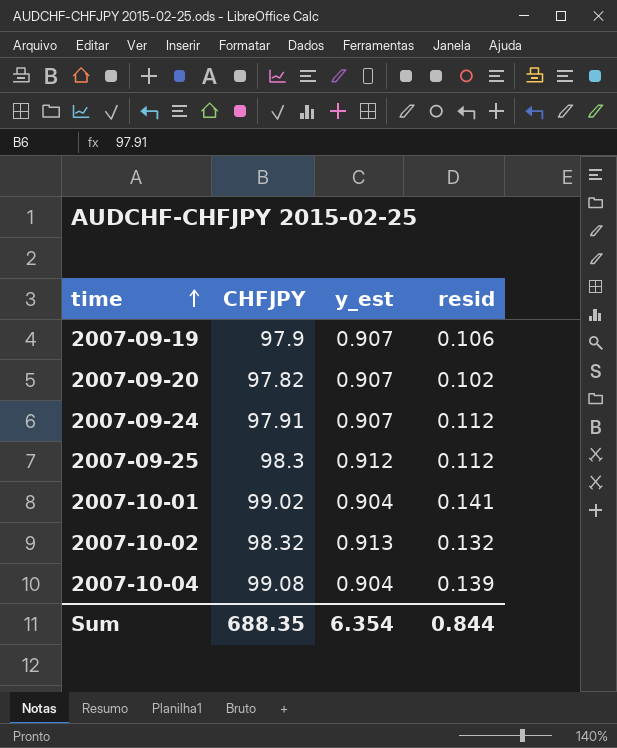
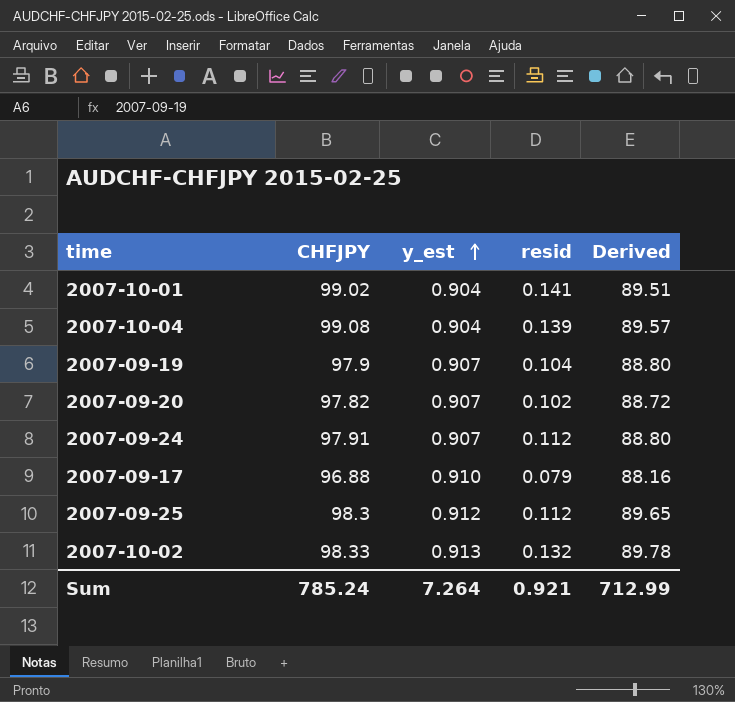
row order: time ascending -> y_est ascending
column Derived | formula: none -> [CHFJPY] * [y_est]
2007-09-19 | resid: 0.106 -> 0.104
row 2007-09-17: none -> 96.88 | 0.910 | 0.079 | 88.16
2007-10-02 | CHFJPY: 98.32 -> 98.33
Sum | CHFJPY: 688.35 -> 785.24
Sum | y_est: 6.354 -> 7.264
Sum | resid: 0.844 -> 0.921

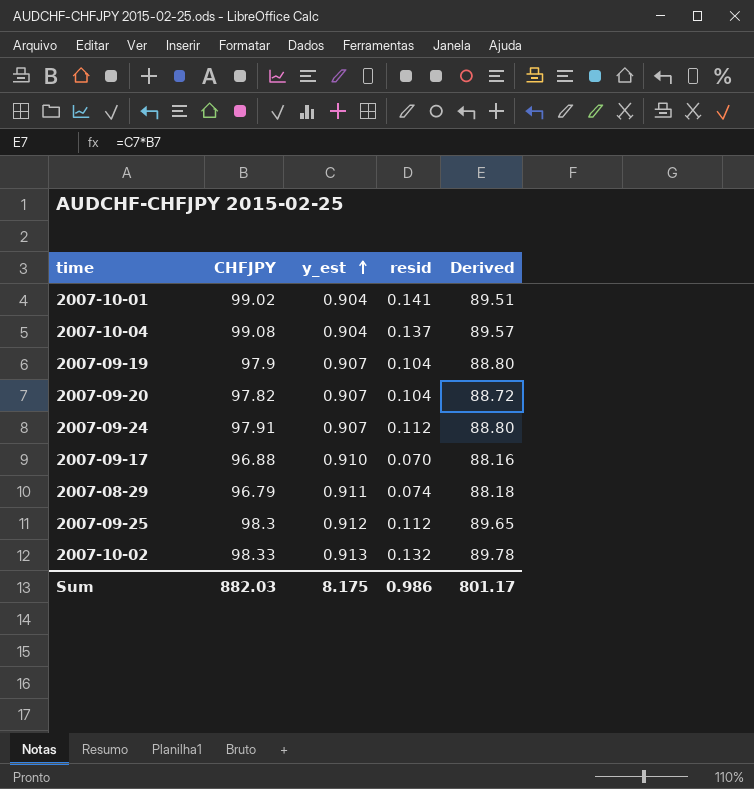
2007-10-04 | resid: 0.139 -> 0.137
2007-09-20 | resid: 0.102 -> 0.104
2007-09-17 | resid: 0.079 -> 0.070
row 2007-08-29: none -> 96.79 | 0.911 | 0.074 | 88.18
Sum | CHFJPY: 785.24 -> 882.03
Sum | y_est: 7.264 -> 8.175
Sum | resid: 0.921 -> 0.986
Sum | Derived: 712.99 -> 801.17

